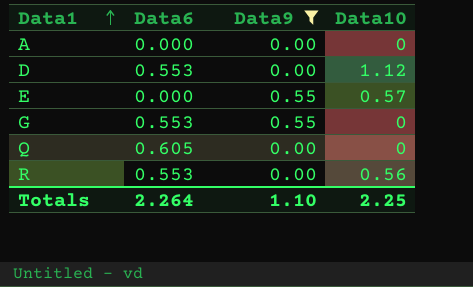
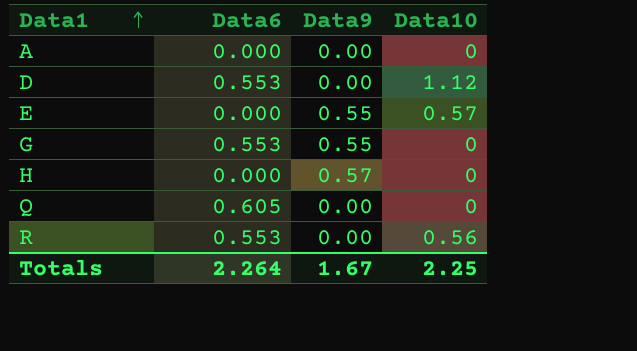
filter: Data9 != 0.57 -> none
Totals | Data9: 1.10 -> 1.67

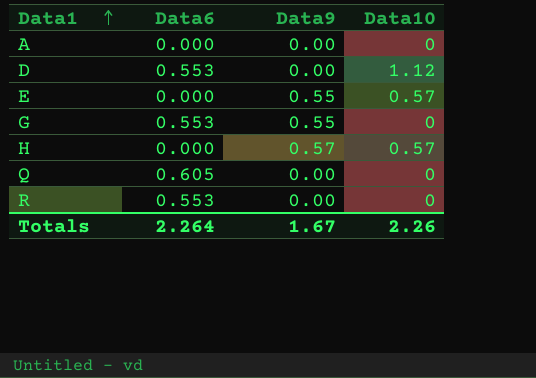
H | Data10: 0 -> 0.57
R | Data10: 0.56 -> 0
Totals | Data10: 2.25 -> 2.26

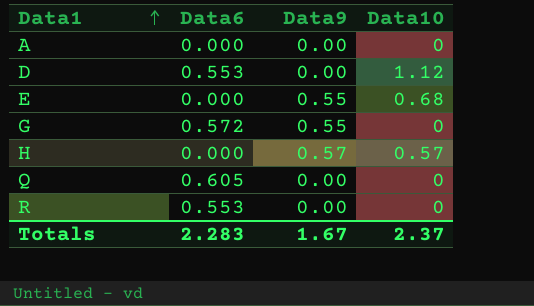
E | Data10: 0.57 -> 0.68
G | Data6: 0.553 -> 0.572
Totals | Data6: 2.264 -> 2.283
Totals | Data10: 2.26 -> 2.37

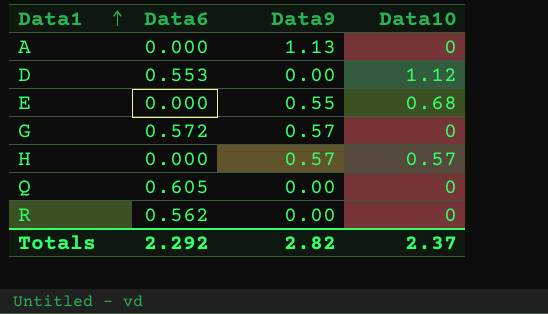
A | Data9: 0.00 -> 1.13
G | Data9: 0.55 -> 0.57
R | Data6: 0.553 -> 0.562
Totals | Data6: 2.283 -> 2.292
Totals | Data9: 1.67 -> 2.82

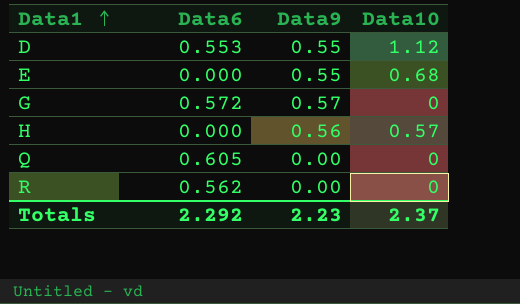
row A: 0.000 | 1.13 | 0 -> none
D | Data9: 0.00 -> 0.55
H | Data9: 0.57 -> 0.56
Totals | Data9: 2.82 -> 2.23

